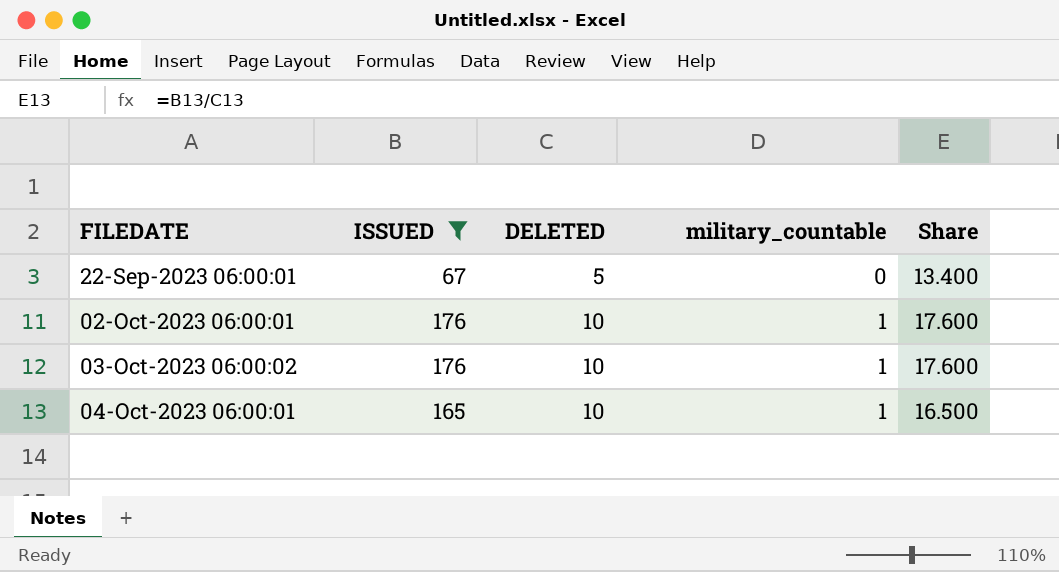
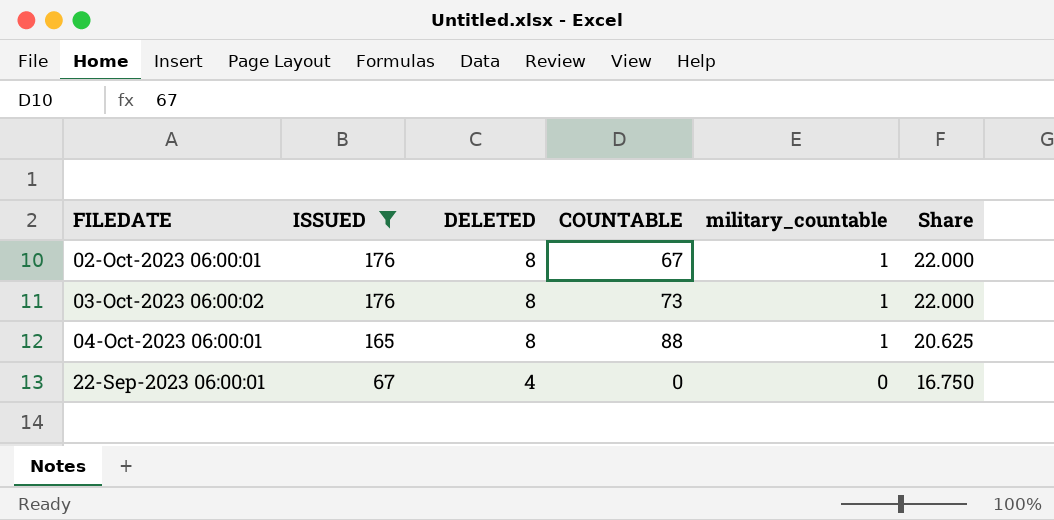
row order: FILEDATE ascending -> ISSUED descending
column COUNTABLE | position: none -> 4
02-Oct-2023 06:00:01 | DELETED: 10 -> 8
02-Oct-2023 06:00:01 | Share: 17.600 -> 22.000
03-Oct-2023 06:00:02 | DELETED: 10 -> 8
03-Oct-2023 06:00:02 | Share: 17.600 -> 22.000
04-Oct-2023 06:00:01 | DELETED: 10 -> 8
04-Oct-2023 06:00:01 | Share: 16.500 -> 20.625
22-Sep-2023 06:00:01 | DELETED: 5 -> 4
22-Sep-2023 06:00:01 | Share: 13.400 -> 16.750

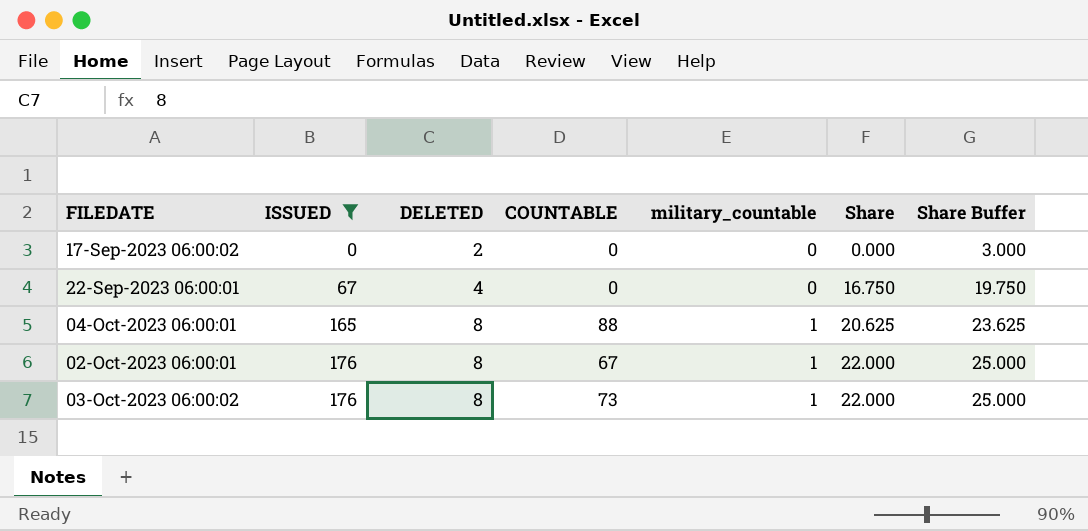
row order: ISSUED descending -> ISSUED ascending
column Share Buffer | formula: none -> [Share] + 3
row 17-Sep-2023 06:00:02: none -> 0 | 2 | 0 | 0 | 0.000 | 3.000

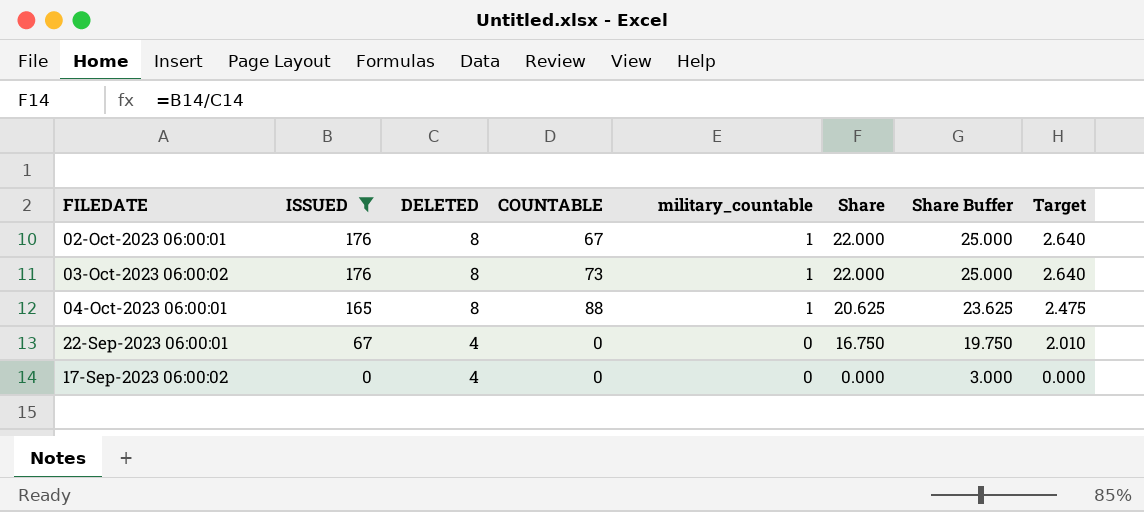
row order: ISSUED ascending -> ISSUED descending
column Target | formula: none -> [Share] * 0.12
17-Sep-2023 06:00:02 | DELETED: 2 -> 4

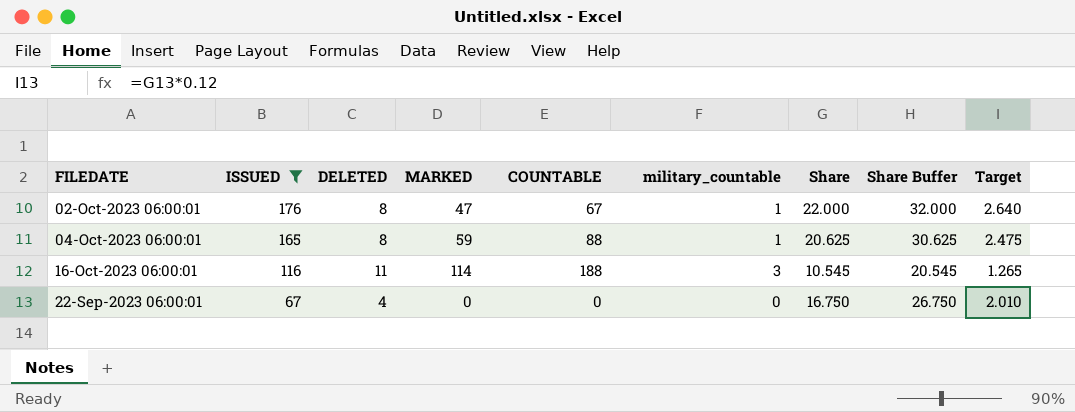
column MARKED | position: none -> 4
column Share Buffer | formula: [Share] + 3 -> [Share] + 10
row 03-Oct-2023 06:00:02: 176 | 8 | 73 | 1 | 22.000 | 25.000 | 2.640 -> none
row 17-Sep-2023 06:00:02: 0 | 4 | 0 | 0 | 0.000 | 3.000 | 0.000 -> none
row 16-Oct-2023 06:00:01: none -> 116 | 11 | 114 | 188 | 3 | 10.545 | 20.545 | 1.265

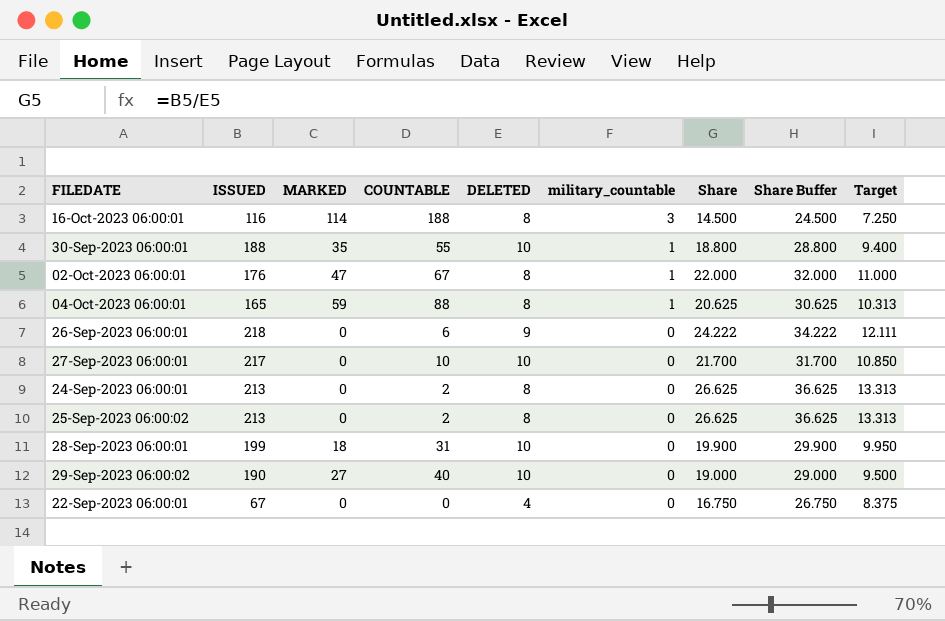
filter: ISSUED <= 176 -> none
row order: ISSUED descending -> military_countable descending
column DELETED | position: 3 -> 5
column Target | formula: [Share] * 0.12 -> [Share] * 0.5
16-Oct-2023 06:00:01 | DELETED: 11 -> 8
16-Oct-2023 06:00:01 | Share: 10.545 -> 14.500
16-Oct-2023 06:00:01 | Share Buffer: 20.545 -> 24.500

